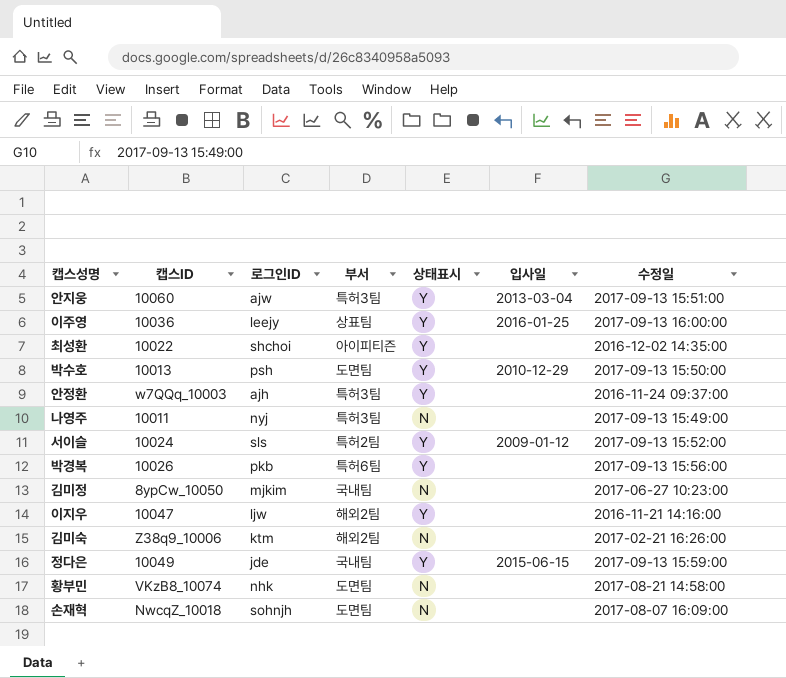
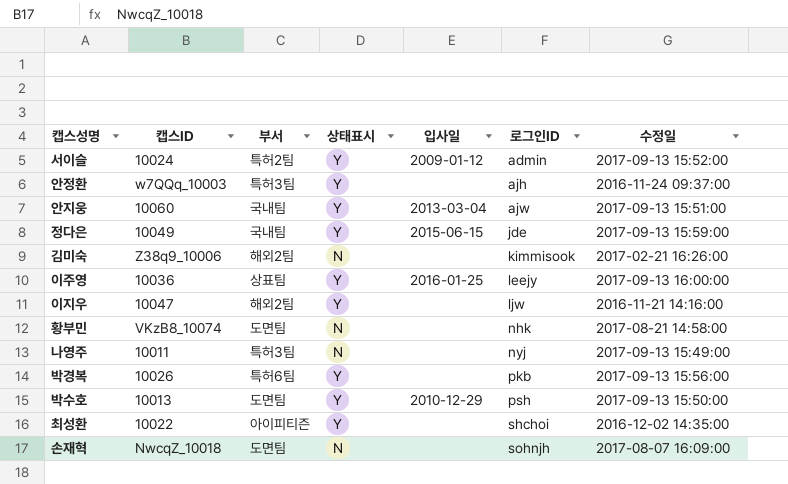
row order: none -> 로그인ID ascending
column 로그인ID | position: 3 -> 6
row 김미정: 8ypCw_10050 | mjkim | 국내팀 | N | none | 2017-06-27 10:23:00 -> none
서이슬 | 로그인ID: sls -> admin
안지웅 | 부서: 특허3팀 -> 국내팀
김미숙 | 로그인ID: ktm -> kimmisook

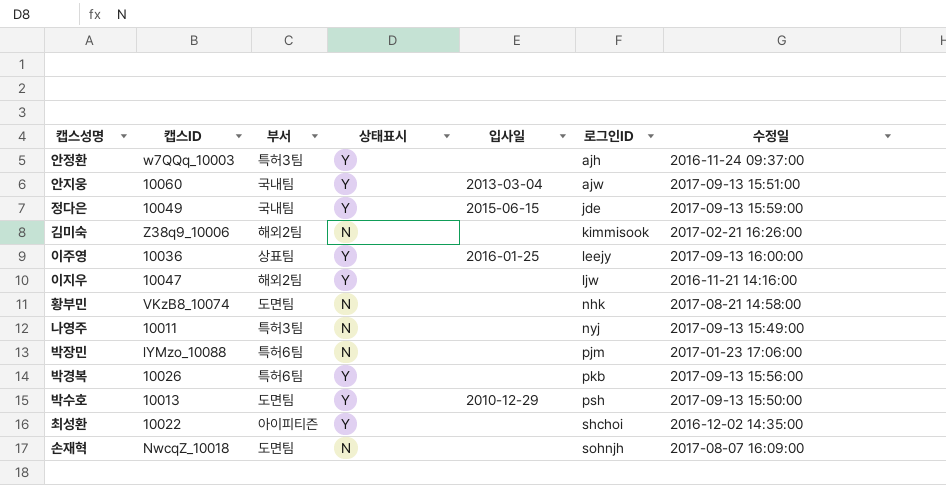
row 서이슬: 10024 | 특허2팀 | Y | 2009-01-12 | admin | 2017-09-13 15:52:00 -> none
row 박장민: none -> lYMzo_10088 | 특허6팀 | N | none | pjm | 2017-01-23 17:06:00

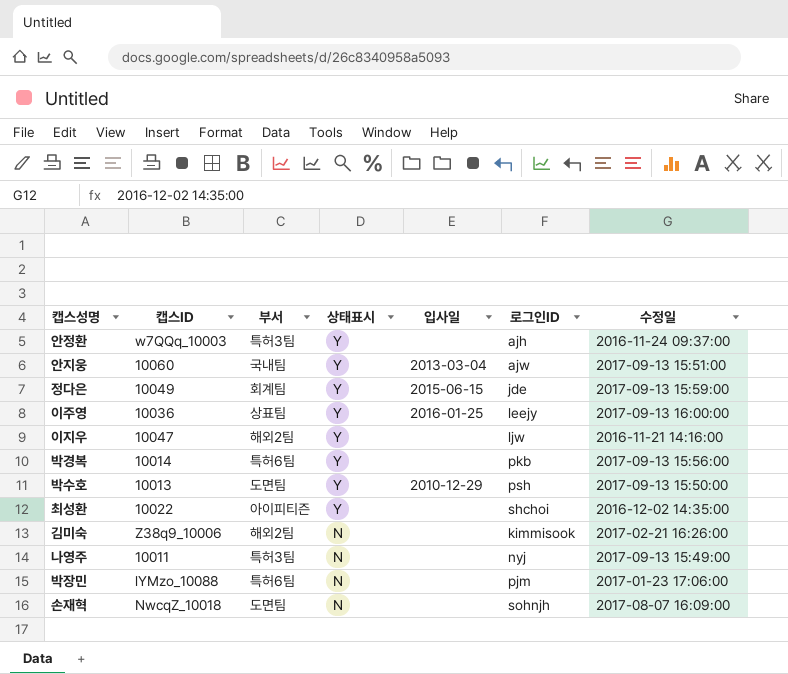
row order: 로그인ID ascending -> 상태표시 descending
row 황부민: VKzB8_10074 | 도면팀 | N | none | nhk | 2017-08-21 14:58:00 -> none
정다은 | 부서: 국내팀 -> 회계팀
박경복 | 캡스ID: 10026 -> 10014

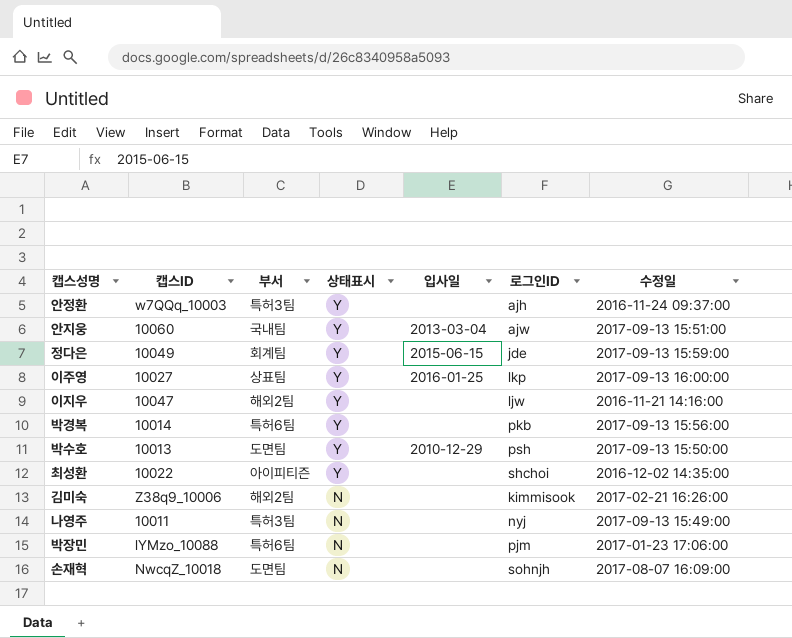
이주영 | 캡스ID: 10036 -> 10027
이주영 | 로그인ID: leejy -> lkp

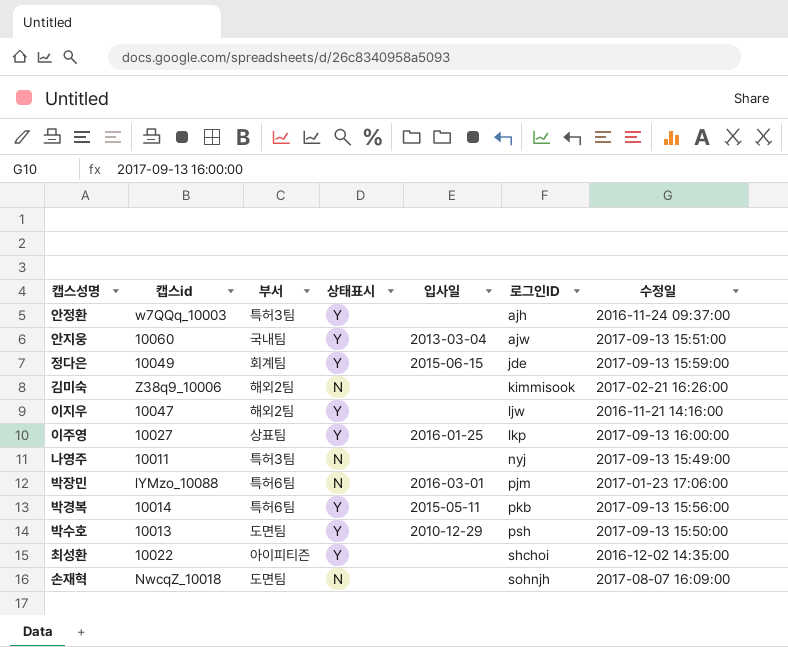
row order: 상태표시 descending -> 로그인ID ascending
column name: 캡스ID -> 캡스id
박장민 | 입사일: none -> 2016-03-01
박경복 | 입사일: none -> 2015-05-11

